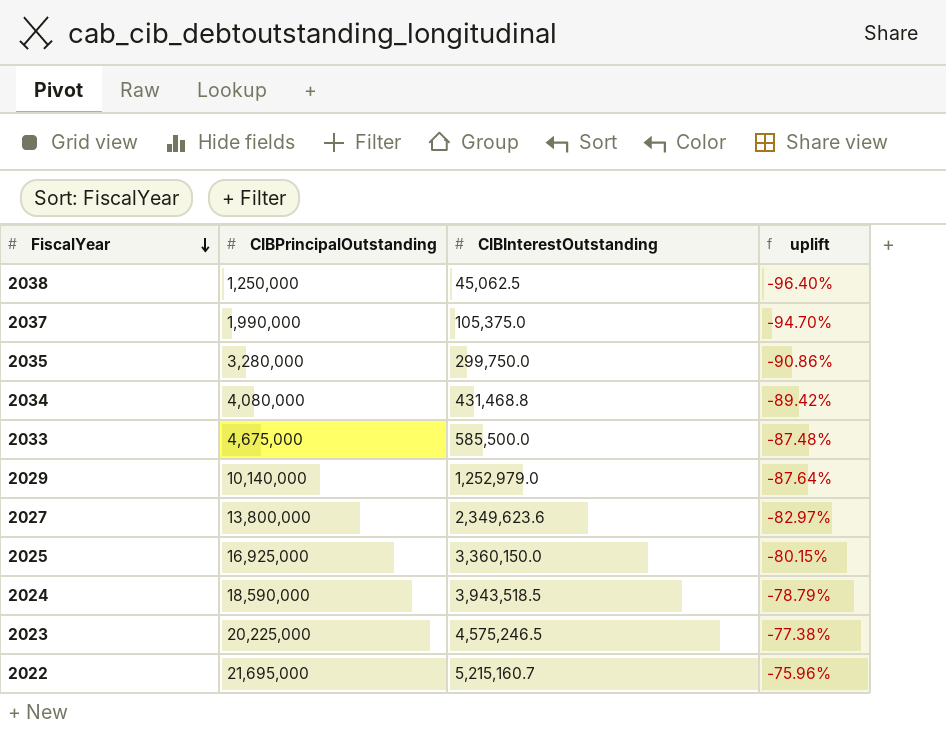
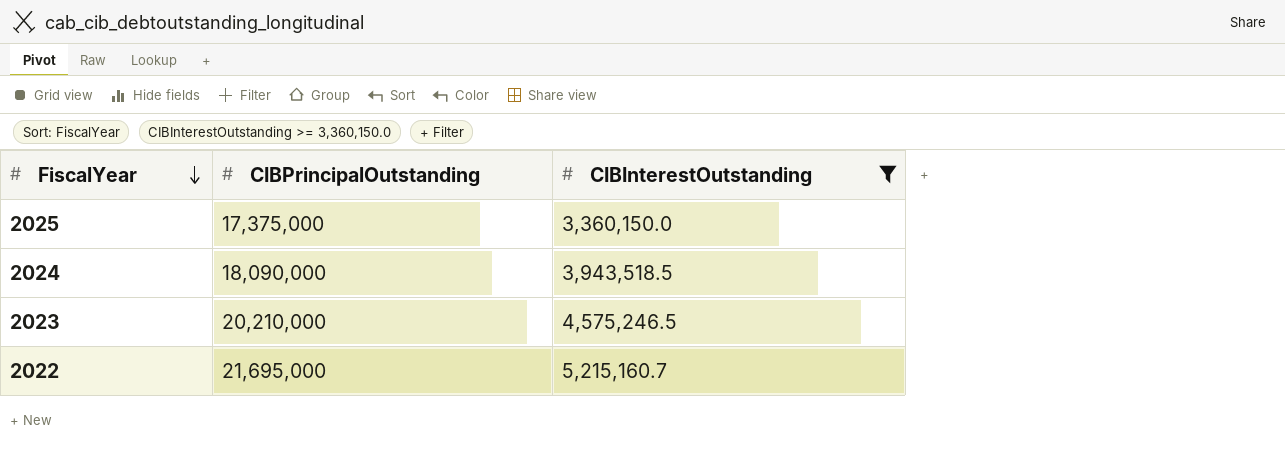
filter: none -> CIBInterestOutstanding >= 3,360,150.0
column uplift | formula: ([CIBInterestOutstanding] - [CIBPrincipalOutstanding]) / [CIBPrincipalOutstanding] -> none
2025 | CIBPrincipalOutstanding: 16,925,000 -> 17,375,000
2024 | CIBPrincipalOutstanding: 18,590,000 -> 18,090,000
2023 | CIBPrincipalOutstanding: 20,225,000 -> 20,210,000

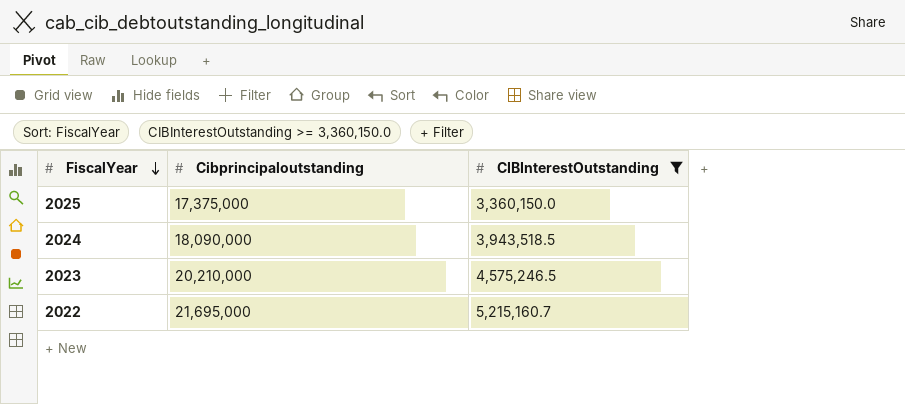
column name: CIBPrincipalOutstanding -> Cibprincipaloutstanding

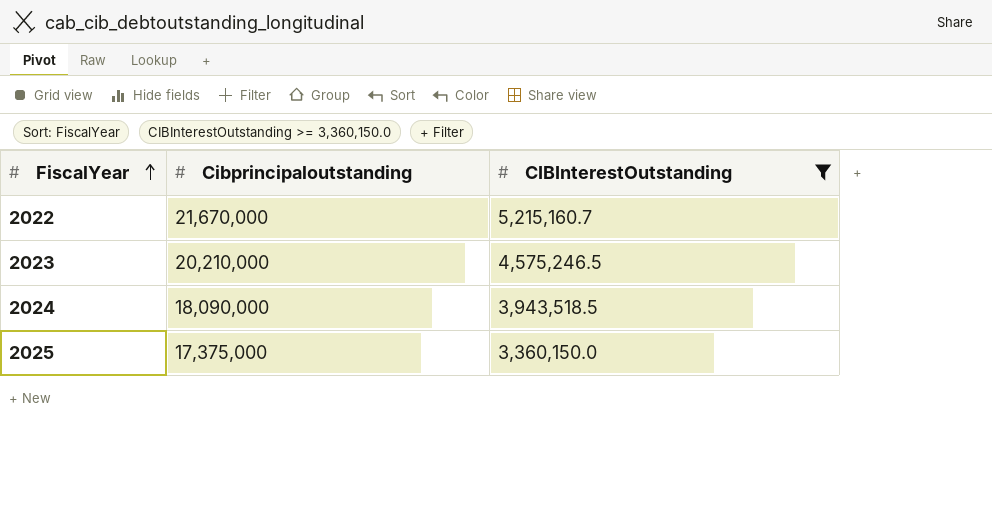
row order: FiscalYear descending -> FiscalYear ascending
2022 | Cibprincipaloutstanding: 21,695,000 -> 21,670,000

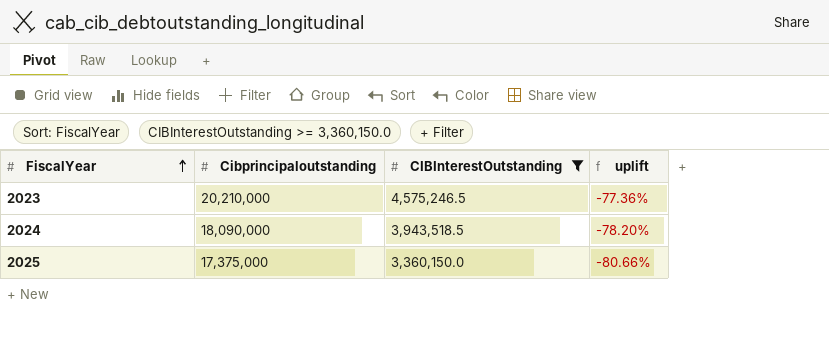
column uplift | formula: none -> ([CIBInterestOutstanding] - [Cibprincipaloutstanding]) / [Cibprincipaloutstanding]
row 2022: 21,670,000 | 5,215,160.7 -> none

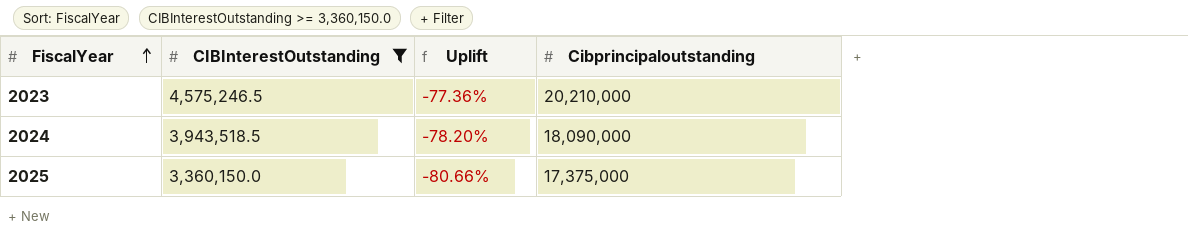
column name: uplift -> Uplift
column Cibprincipaloutstanding | position: 2 -> 4

